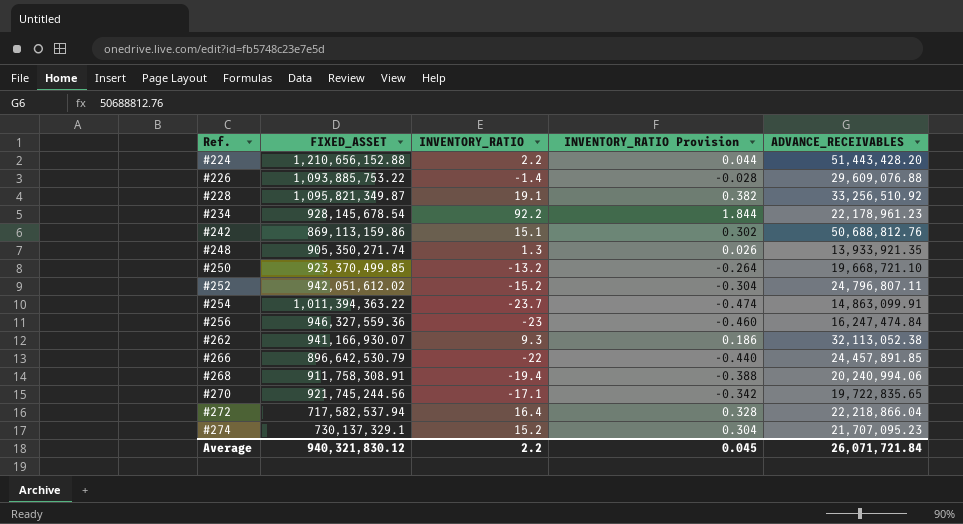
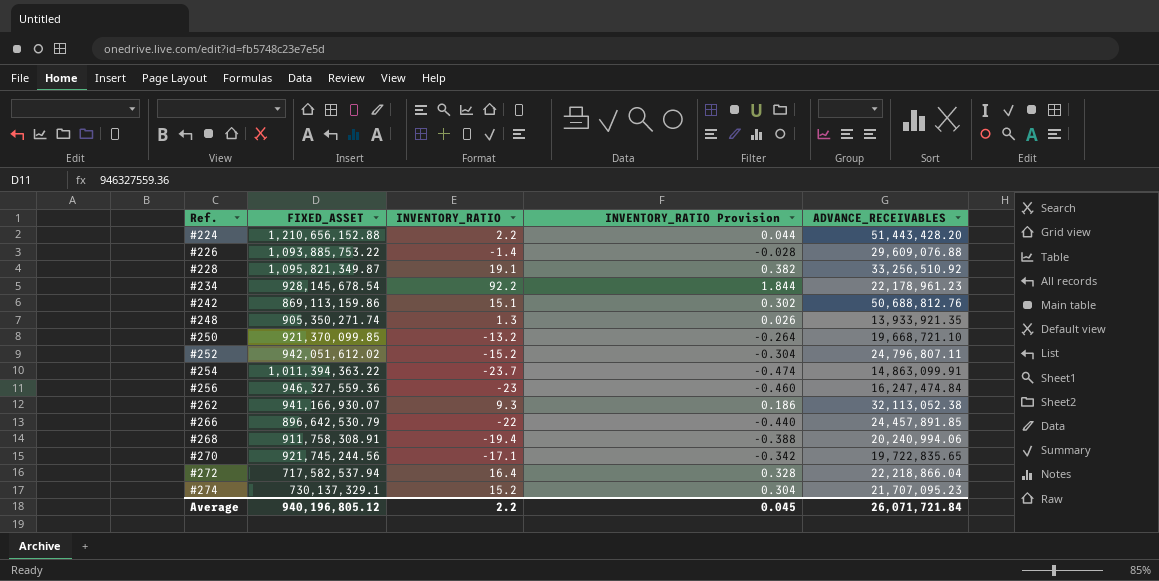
#250 | FIXED_ASSET: 923,370,499.85 -> 921,370,099.85
Average | FIXED_ASSET: 940,321,830.12 -> 940,196,805.12

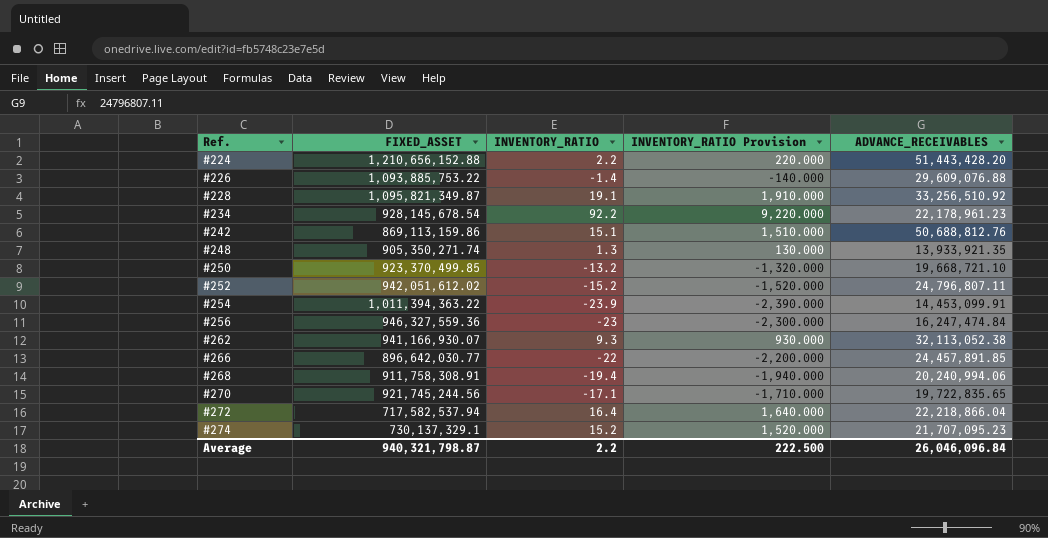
column INVENTORY_RATIO Provision | formula: [INVENTORY_RATIO] * 0.02 -> [INVENTORY_RATIO] * 100
#250 | FIXED_ASSET: 921,370,099.85 -> 923,370,499.85
#254 | INVENTORY_RATIO: -23.7 -> -23.9
#254 | ADVANCE_RECEIVABLES: 14,863,099.91 -> 14,453,099.91
#266 | FIXED_ASSET: 896,642,530.79 -> 896,642,030.77
Average | FIXED_ASSET: 940,196,805.12 -> 940,321,798.87
Average | INVENTORY_RATIO Provision: 0.045 -> 222.500
Average | ADVANCE_RECEIVABLES: 26,071,721.84 -> 26,046,096.84

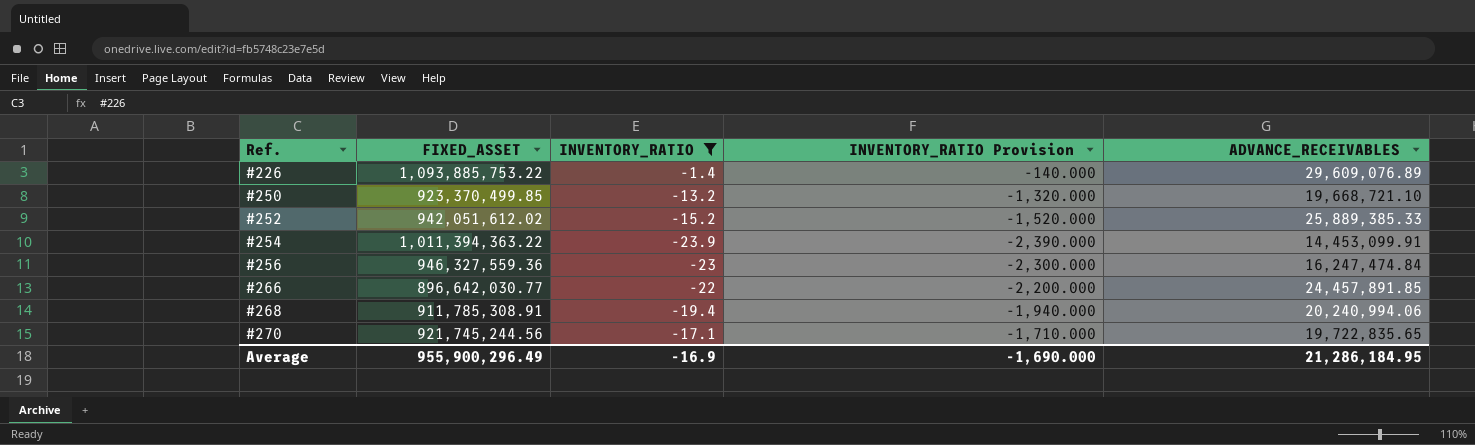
filter: none -> INVENTORY_RATIO <= -1.4
#226 | ADVANCE_RECEIVABLES: 29,609,076.88 -> 29,609,076.89
#252 | ADVANCE_RECEIVABLES: 24,796,807.11 -> 25,889,385.33
#268 | FIXED_ASSET: 911,758,308.91 -> 911,785,308.91
Average | FIXED_ASSET: 940,321,798.87 -> 955,900,296.49
Average | INVENTORY_RATIO: 2.2 -> -16.9
Average | INVENTORY_RATIO Provision: 222.500 -> -1,690.000
Average | ADVANCE_RECEIVABLES: 26,046,096.84 -> 21,286,184.95

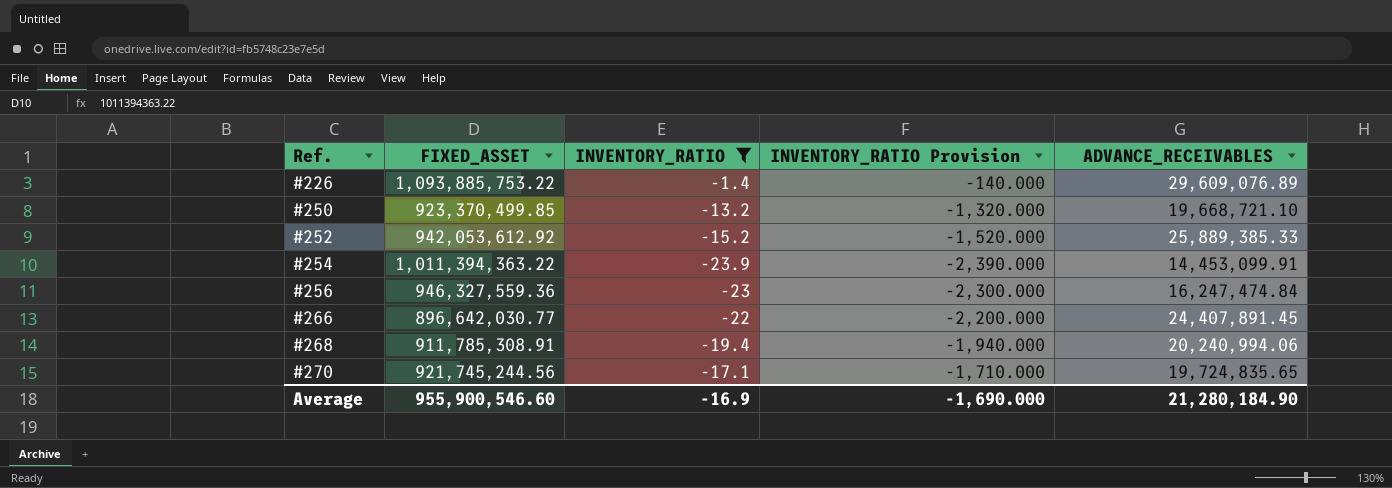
#252 | FIXED_ASSET: 942,051,612.02 -> 942,053,612.92
#266 | ADVANCE_RECEIVABLES: 24,457,891.85 -> 24,407,891.45
#270 | ADVANCE_RECEIVABLES: 19,722,835.65 -> 19,724,835.65
Average | FIXED_ASSET: 955,900,296.49 -> 955,900,546.60
Average | ADVANCE_RECEIVABLES: 21,286,184.95 -> 21,280,184.90

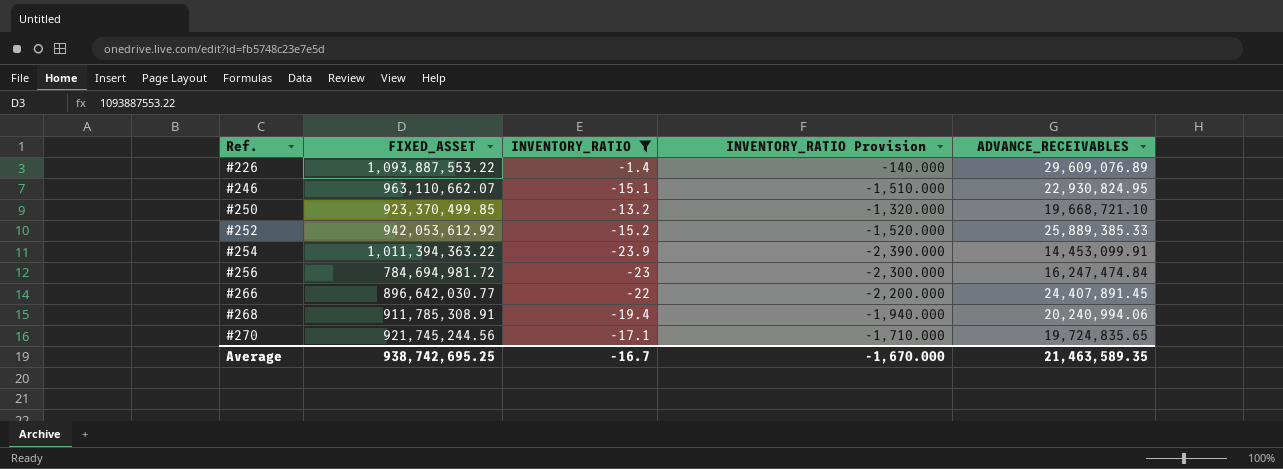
#226 | FIXED_ASSET: 1,093,885,753.22 -> 1,093,887,553.22
row #246: none -> 963,110,662.07 | -15.1 | -1,510.000 | 22,930,824.95
#256 | FIXED_ASSET: 946,327,559.36 -> 784,694,981.72
Average | FIXED_ASSET: 955,900,546.60 -> 938,742,695.25
Average | INVENTORY_RATIO: -16.9 -> -16.7
Average | INVENTORY_RATIO Provision: -1,690.000 -> -1,670.000
Average | ADVANCE_RECEIVABLES: 21,280,184.90 -> 21,463,589.35

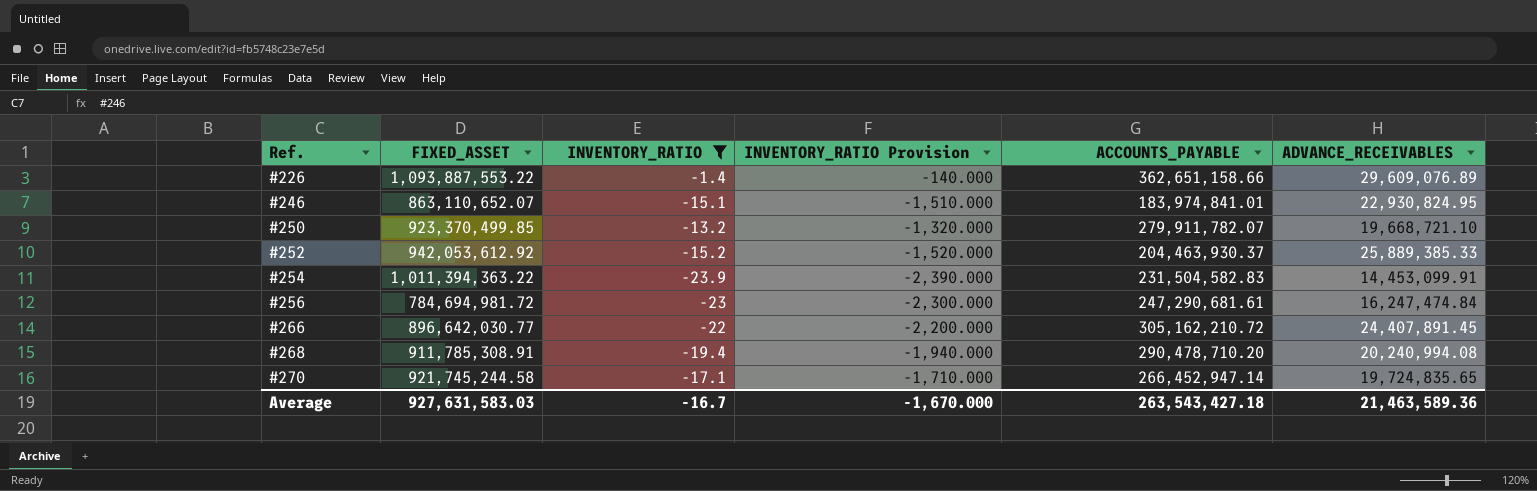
column ACCOUNTS_PAYABLE | position: none -> 5
#246 | FIXED_ASSET: 963,110,662.07 -> 863,110,652.07
#268 | ADVANCE_RECEIVABLES: 20,240,994.06 -> 20,240,994.08
#270 | FIXED_ASSET: 921,745,244.56 -> 921,745,244.58
Average | FIXED_ASSET: 938,742,695.25 -> 927,631,583.03
Average | ADVANCE_RECEIVABLES: 21,463,589.35 -> 21,463,589.36

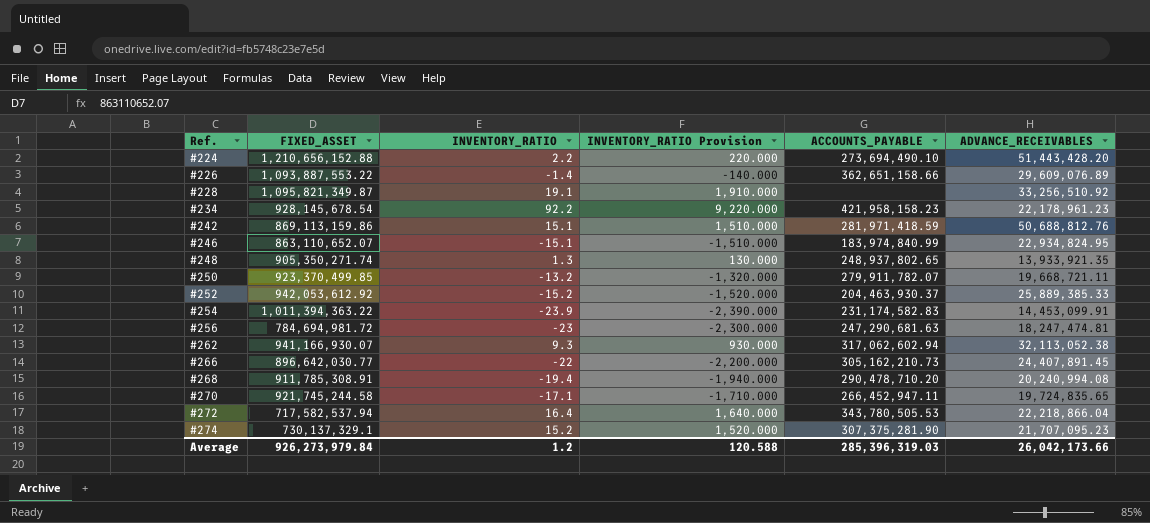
filter: INVENTORY_RATIO <= -1.4 -> none
#246 | ACCOUNTS_PAYABLE: 183,974,841.01 -> 183,974,840.99
#246 | ADVANCE_RECEIVABLES: 22,930,824.95 -> 22,934,824.95
#250 | ADVANCE_RECEIVABLES: 19,668,721.10 -> 19,668,721.11
#254 | ACCOUNTS_PAYABLE: 231,504,582.83 -> 231,174,582.83
#256 | ACCOUNTS_PAYABLE: 247,290,681.61 -> 247,290,681.63
#256 | ADVANCE_RECEIVABLES: 16,247,474.84 -> 18,247,474.81
#266 | ACCOUNTS_PAYABLE: 305,162,210.72 -> 305,162,210.73
#270 | ACCOUNTS_PAYABLE: 266,452,947.14 -> 266,452,947.11
Average | FIXED_ASSET: 927,631,583.03 -> 926,273,979.84
Average | INVENTORY_RATIO: -16.7 -> 1.2
Average | INVENTORY_RATIO Provision: -1,670.000 -> 120.588
Average | ACCOUNTS_PAYABLE: 263,543,427.18 -> 285,396,319.03
Average | ADVANCE_RECEIVABLES: 21,463,589.36 -> 26,042,173.66

